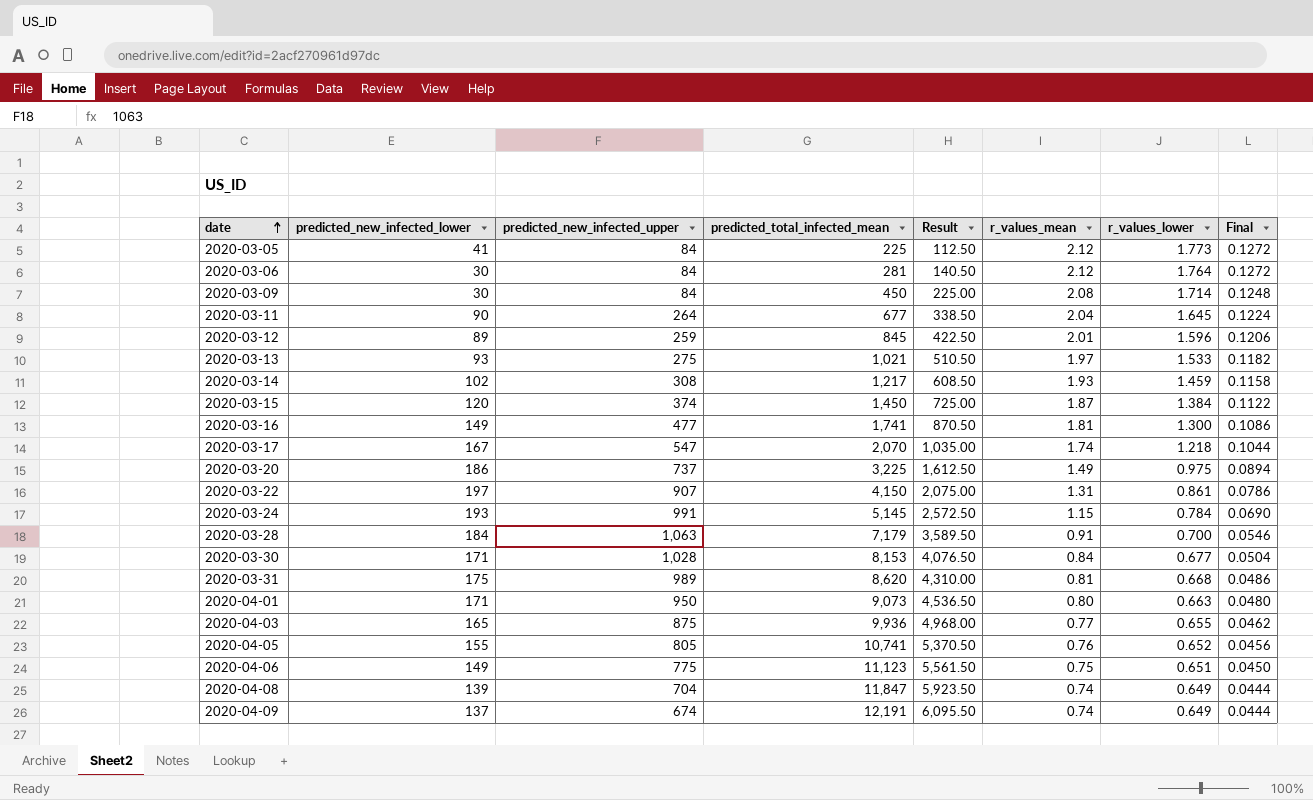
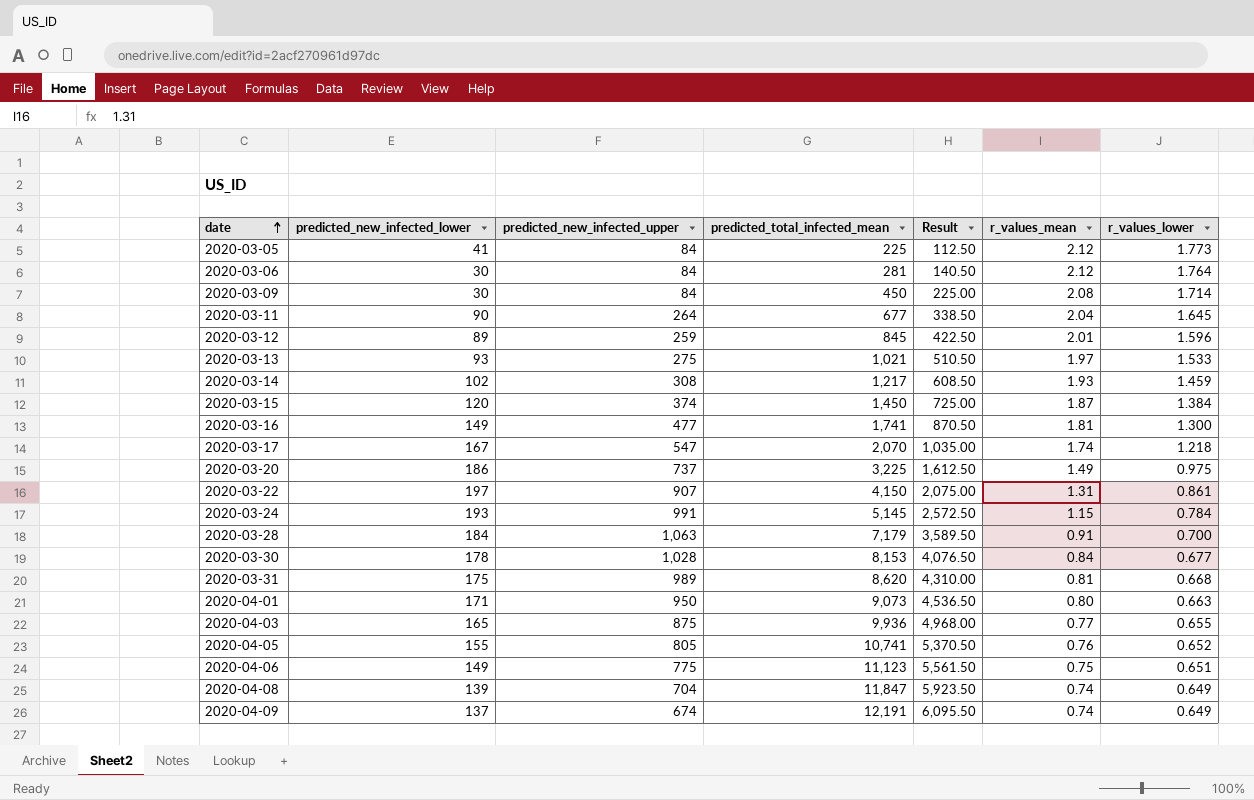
column Final | formula: [r_values_mean] * 0.06 -> none
2020-03-30 | predicted_new_infected_lower: 171 -> 178

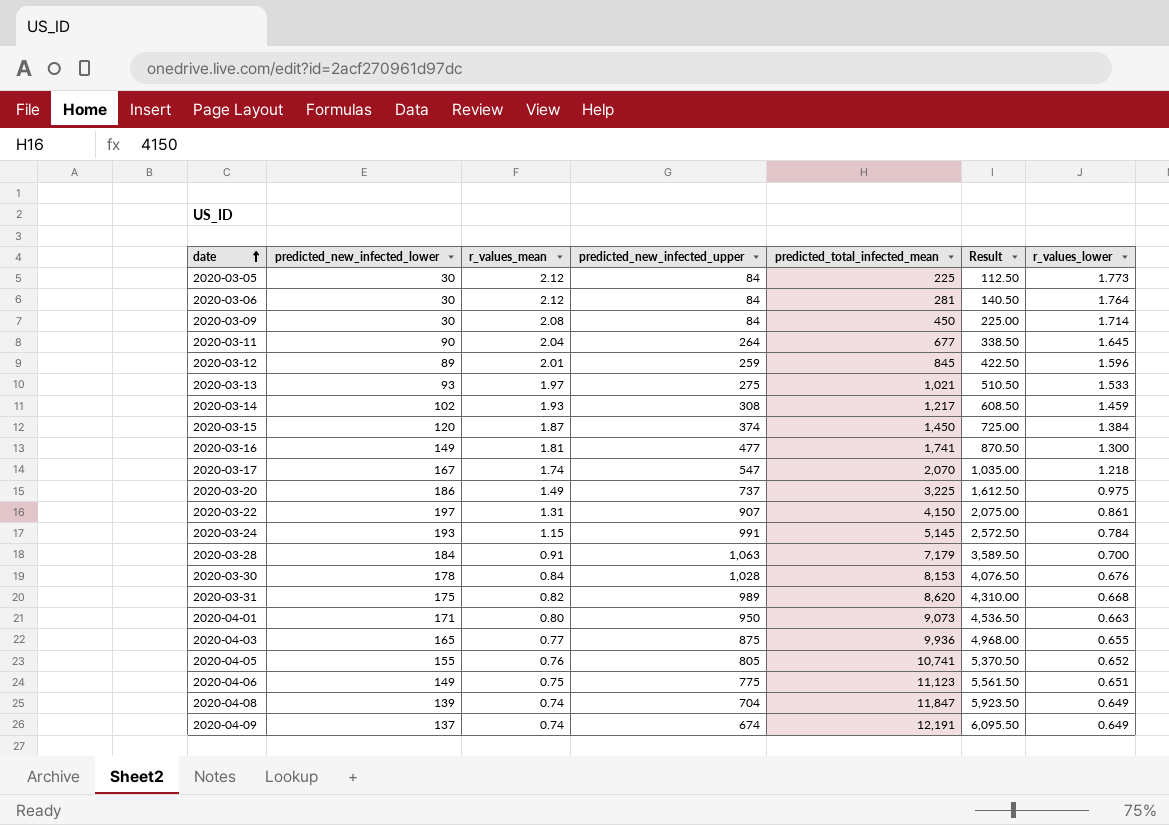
column r_values_mean | position: 6 -> 3
2020-03-05 | predicted_new_infected_lower: 41 -> 30
2020-03-30 | r_values_lower: 0.677 -> 0.676
2020-03-31 | r_values_mean: 0.81 -> 0.82

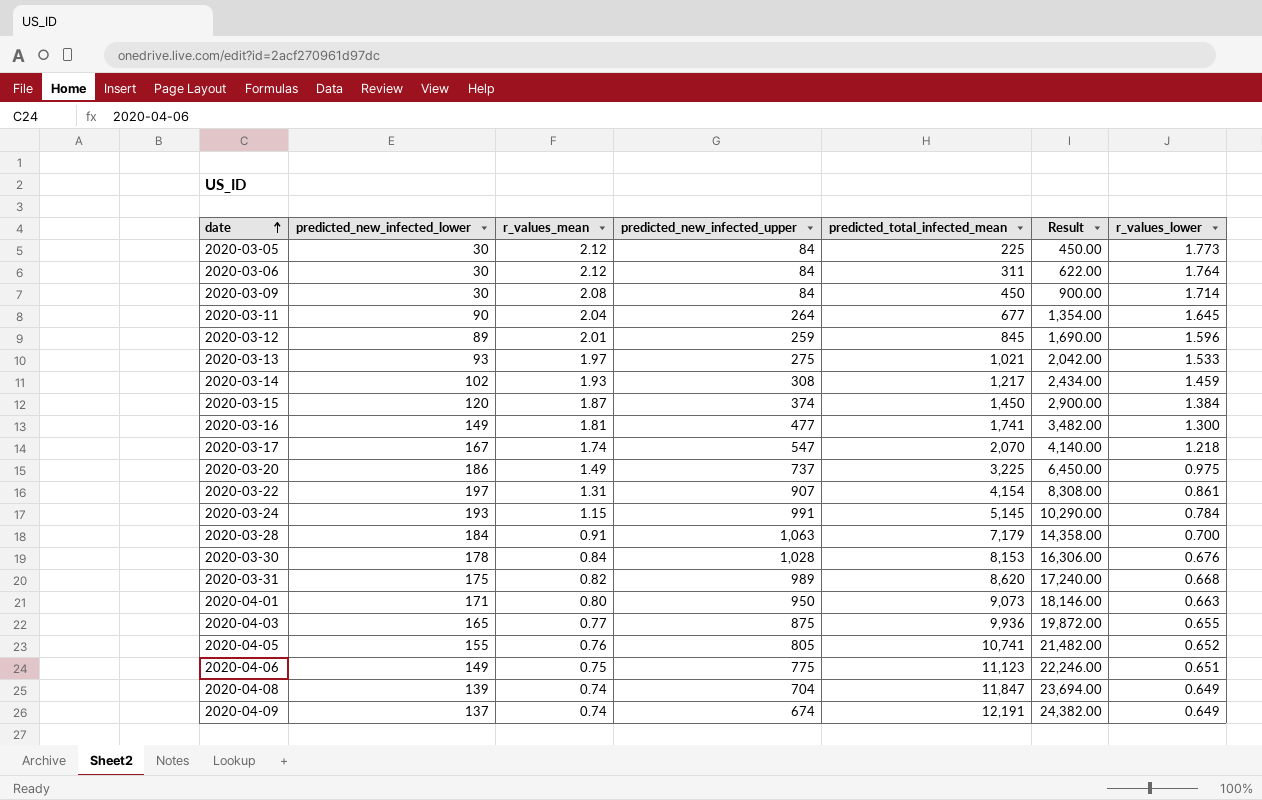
column Result | formula: [predicted_total_infected_mean] * 0.5 -> [predicted_total_infected_mean] * 2
2020-03-06 | predicted_total_infected_mean: 281 -> 311
2020-03-22 | predicted_total_infected_mean: 4,150 -> 4,154

